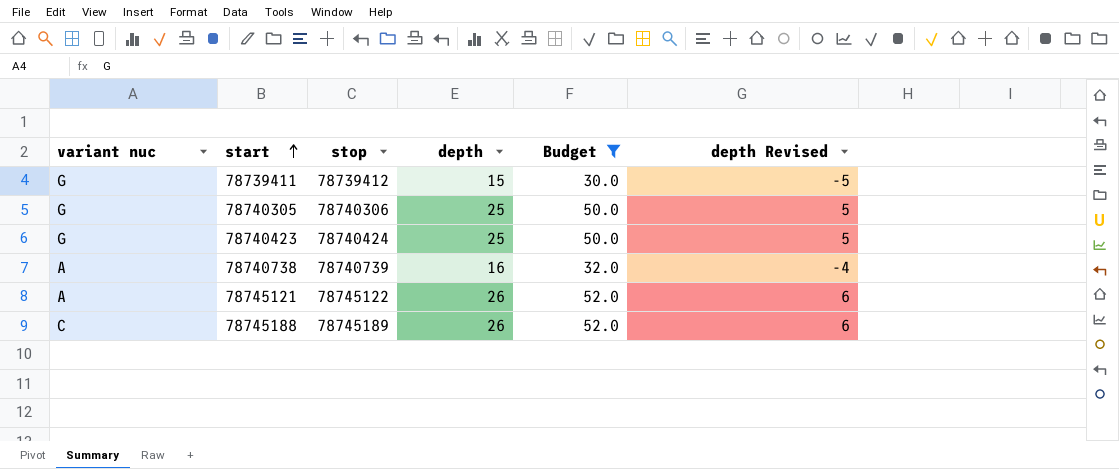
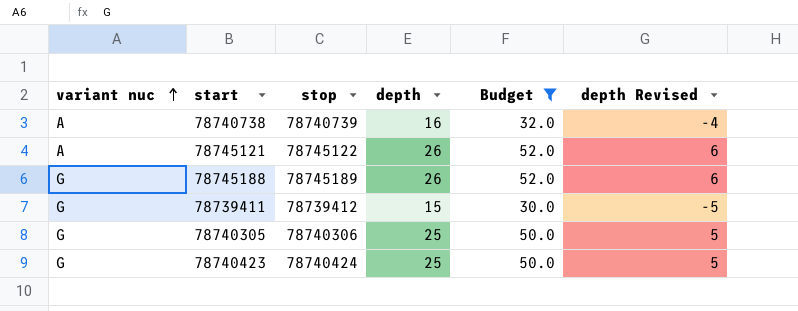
row order: start ascending -> variant nuc ascending
78745188 | variant nuc: C -> G

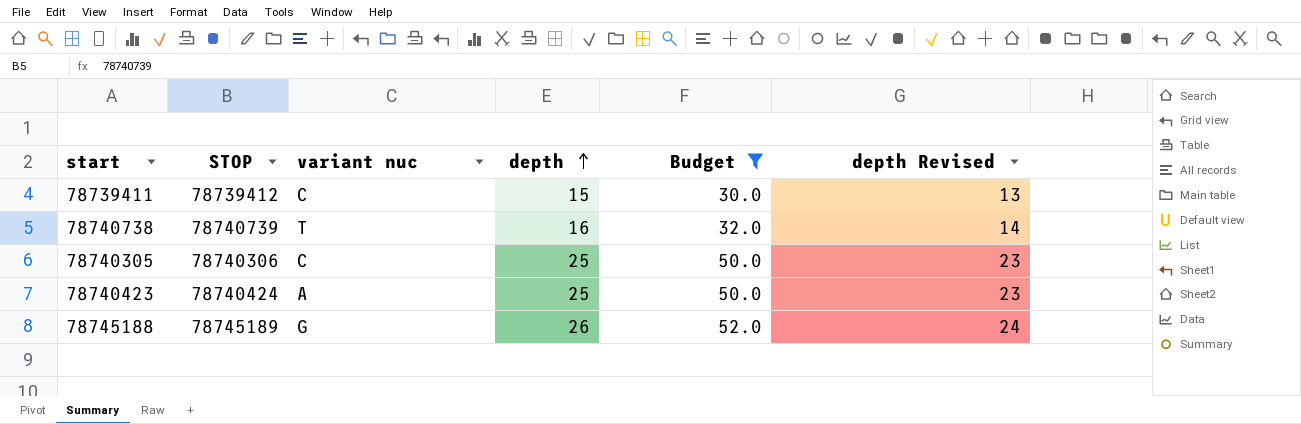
row order: variant nuc ascending -> depth ascending
column name: stop -> STOP
column variant nuc | position: 1 -> 3
column depth Revised | formula: [depth] - 20 -> [depth] - 2
row 78745121: A | 78745122 | 26 | 52.0 | 6 -> none
78739411 | variant nuc: G -> C
78740738 | variant nuc: A -> T
78740305 | variant nuc: G -> C
78740423 | variant nuc: G -> A

